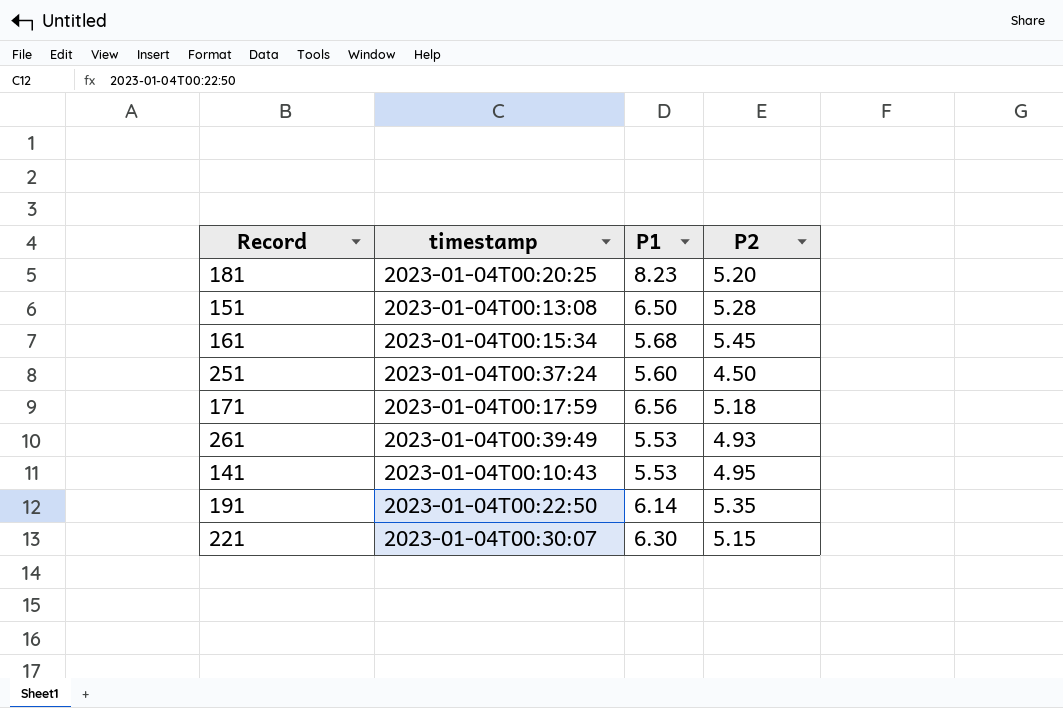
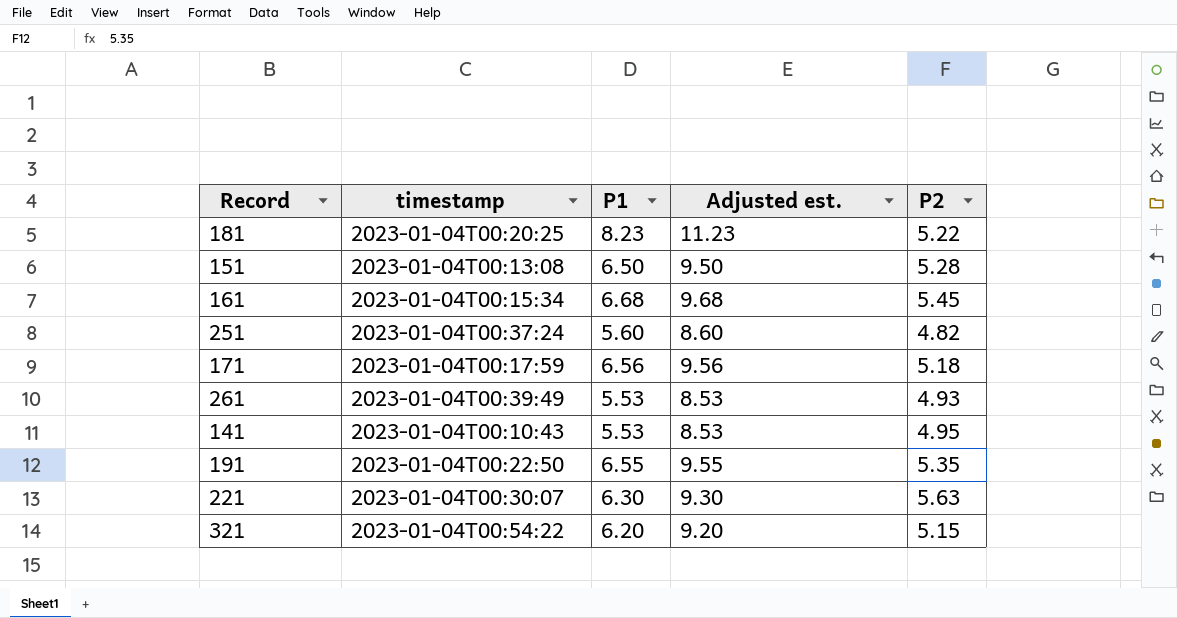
column Adjusted est. | formula: none -> [P1] + 3
181 | P2: 5.20 -> 5.22
161 | P1: 5.68 -> 6.68
251 | P2: 4.50 -> 4.82
191 | P1: 6.14 -> 6.55
221 | P2: 5.15 -> 5.63
row 321: none -> 2023-01-04T00:54:22 | 6.20 | 9.20 | 5.15

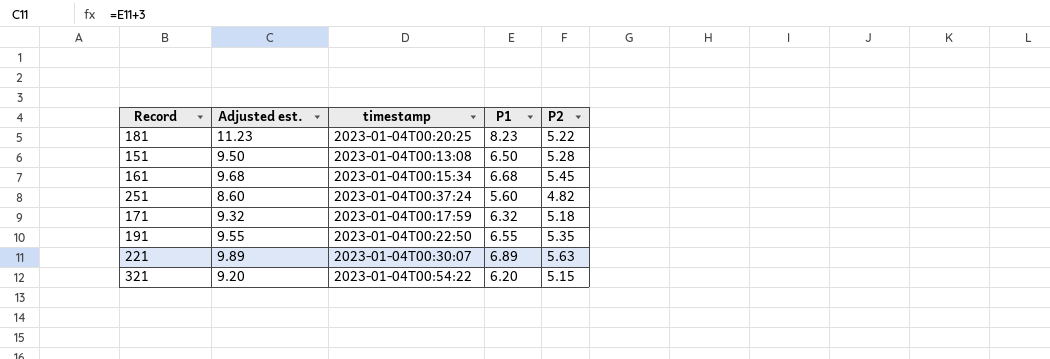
column Adjusted est. | position: 4 -> 2
row 261: 2023-01-04T00:39:49 | 5.53 | 8.53 | 4.93 -> none
row 141: 2023-01-04T00:10:43 | 5.53 | 8.53 | 4.95 -> none
171 | Adjusted est.: 9.56 -> 9.32
171 | P1: 6.56 -> 6.32
221 | Adjusted est.: 9.30 -> 9.89
221 | P1: 6.30 -> 6.89

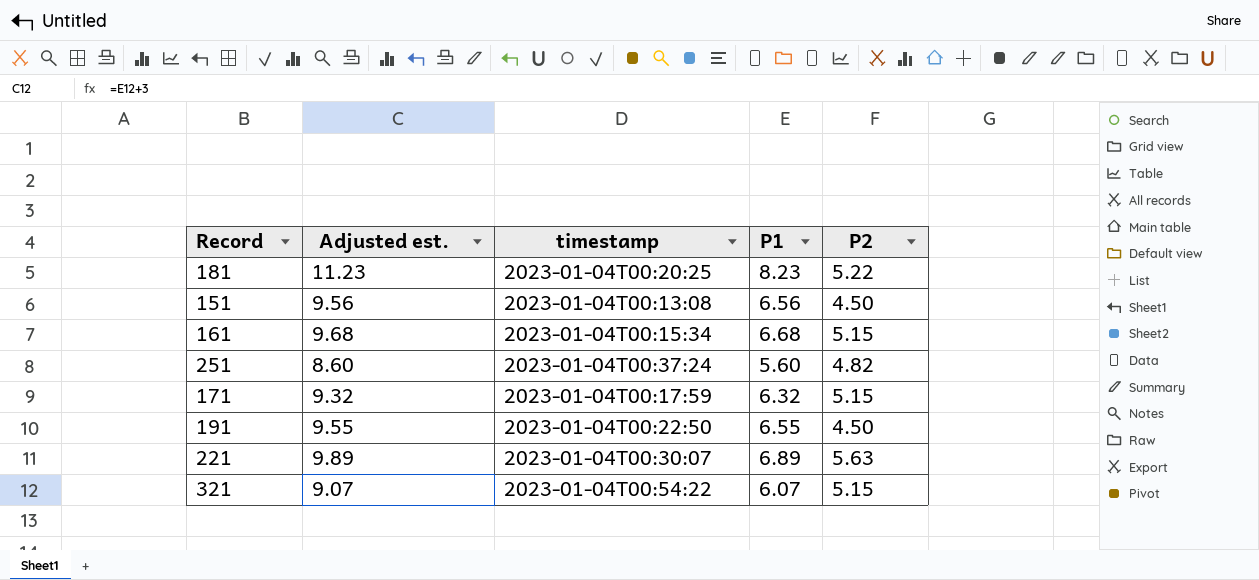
151 | Adjusted est.: 9.50 -> 9.56
151 | P1: 6.50 -> 6.56
151 | P2: 5.28 -> 4.50
161 | P2: 5.45 -> 5.15
171 | P2: 5.18 -> 5.15
191 | P2: 5.35 -> 4.50
321 | Adjusted est.: 9.20 -> 9.07
321 | P1: 6.20 -> 6.07

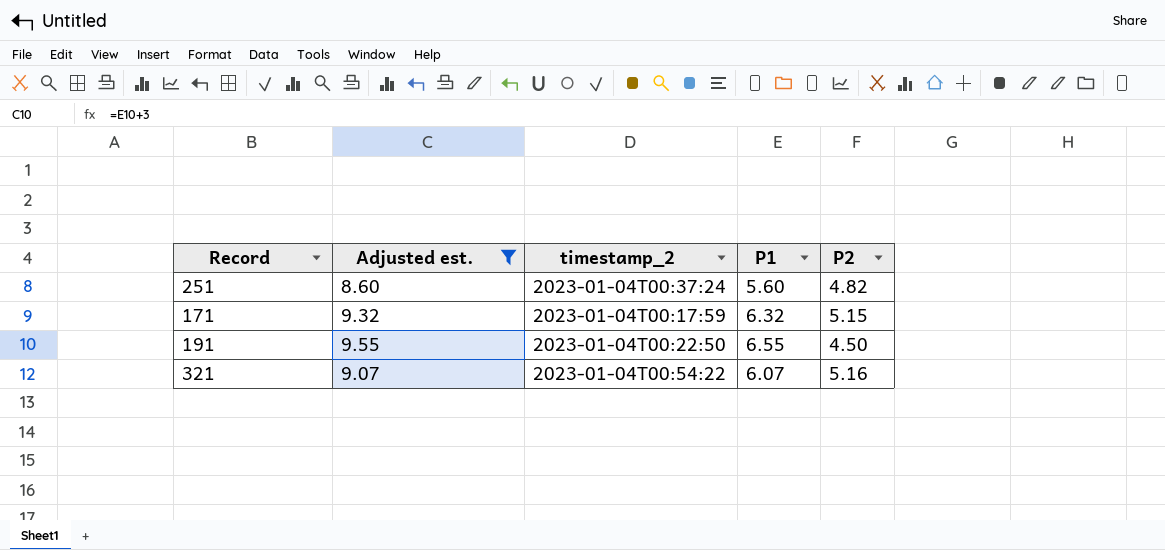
filter: none -> Adjusted est. <= 9.55
column name: timestamp -> timestamp_2
321 | P2: 5.15 -> 5.16

